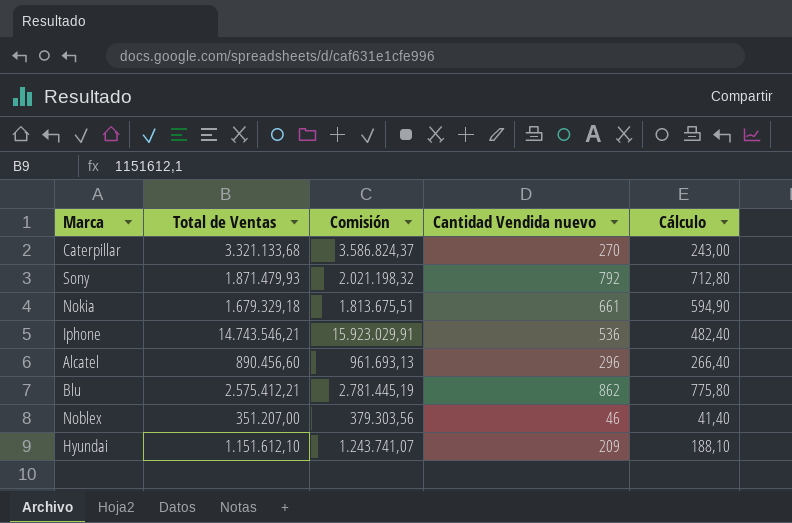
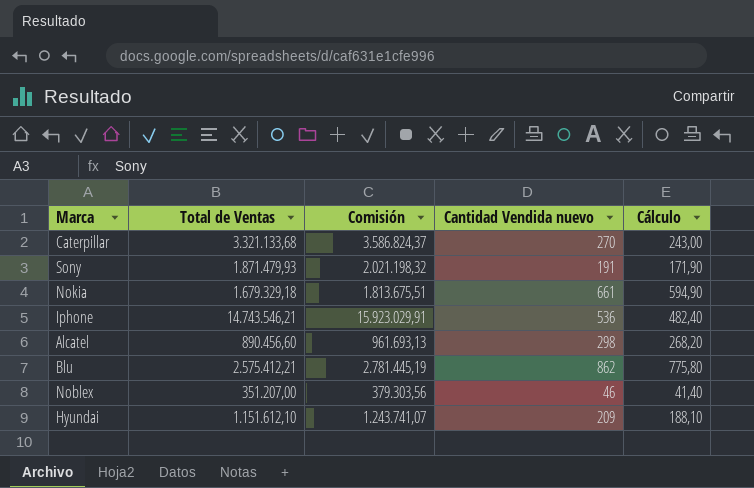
Sony | Cantidad Vendida nuevo: 792 -> 191
Sony | Cálculo: 712,80 -> 171,90
Alcatel | Cantidad Vendida nuevo: 296 -> 298
Alcatel | Cálculo: 266,40 -> 268,20

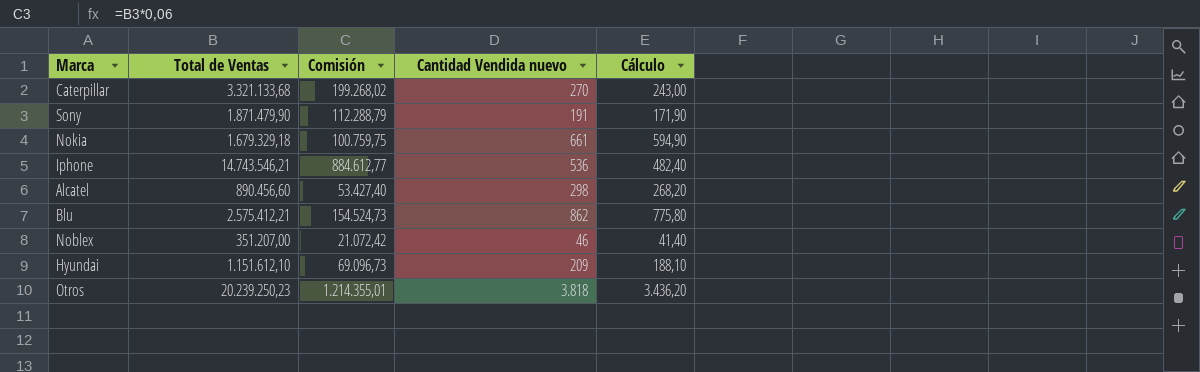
column Comisión | formula: [Total de Ventas] * 1,08 -> [Total de Ventas] * 0,06
Sony | Total de Ventas: 1.871.479,93 -> 1.871.479,90
row Otros: none -> 20.239.250,23 | 1.214.355,01 | 3.818 | 3.436,20

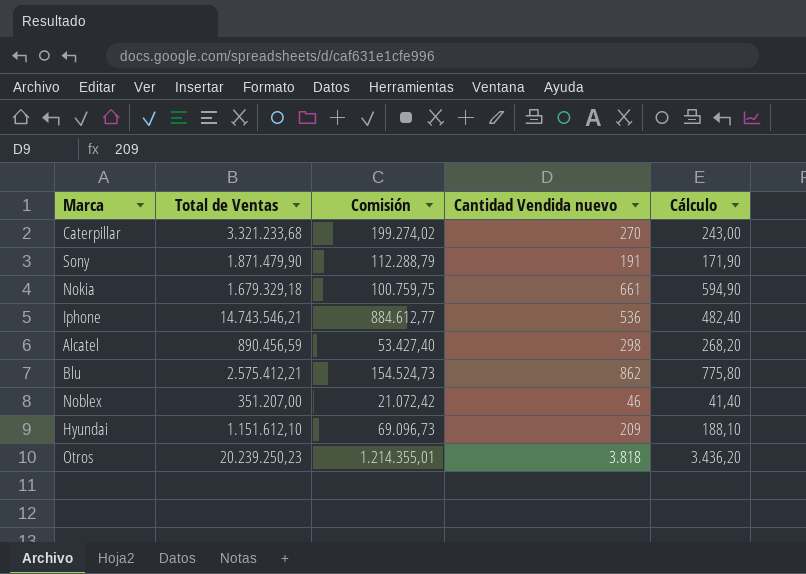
Caterpillar | Total de Ventas: 3.321.133,68 -> 3.321.233,68
Caterpillar | Comisión: 199.268,02 -> 199.274,02
Alcatel | Total de Ventas: 890.456,60 -> 890.456,59

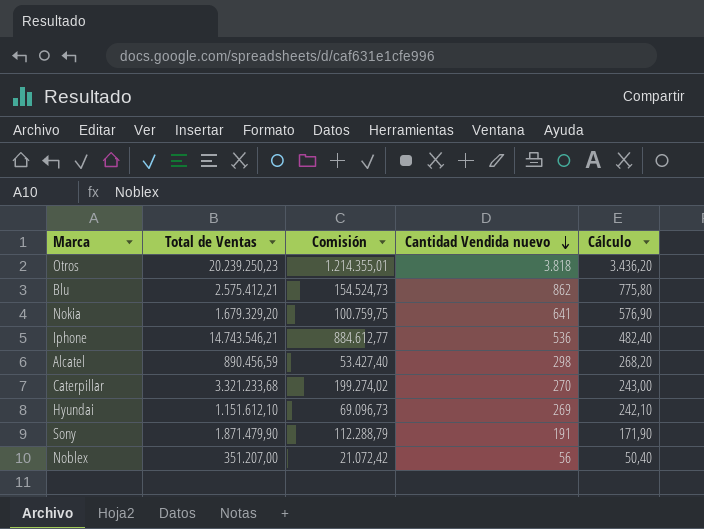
row order: none -> Cantidad Vendida nuevo descending
Nokia | Total de Ventas: 1.679.329,18 -> 1.679.329,20
Nokia | Cantidad Vendida nuevo: 661 -> 641
Nokia | Cálculo: 594,90 -> 576,90
Hyundai | Cantidad Vendida nuevo: 209 -> 269
Hyundai | Cálculo: 188,10 -> 242,10
Noblex | Cantidad Vendida nuevo: 46 -> 56
Noblex | Cálculo: 41,40 -> 50,40

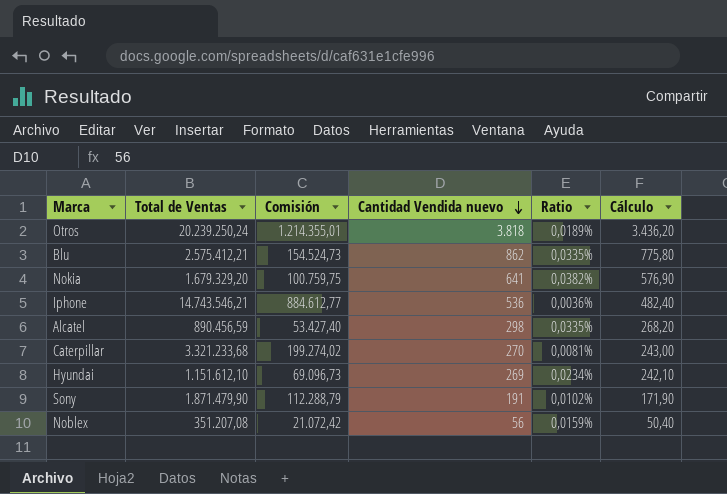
column Ratio | formula: none -> [Cantidad Vendida nuevo] / [Total de Ventas]
Otros | Total de Ventas: 20.239.250,23 -> 20.239.250,24
Noblex | Total de Ventas: 351.207,00 -> 351.207,08

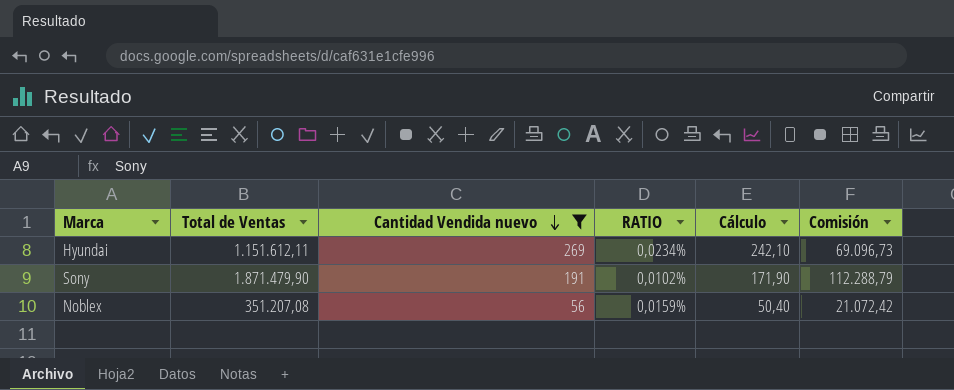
filter: none -> Cantidad Vendida nuevo <= 269
column name: Ratio -> RATIO
column Comisión | position: 3 -> 6
Hyundai | Total de Ventas: 1.151.612,10 -> 1.151.612,11

